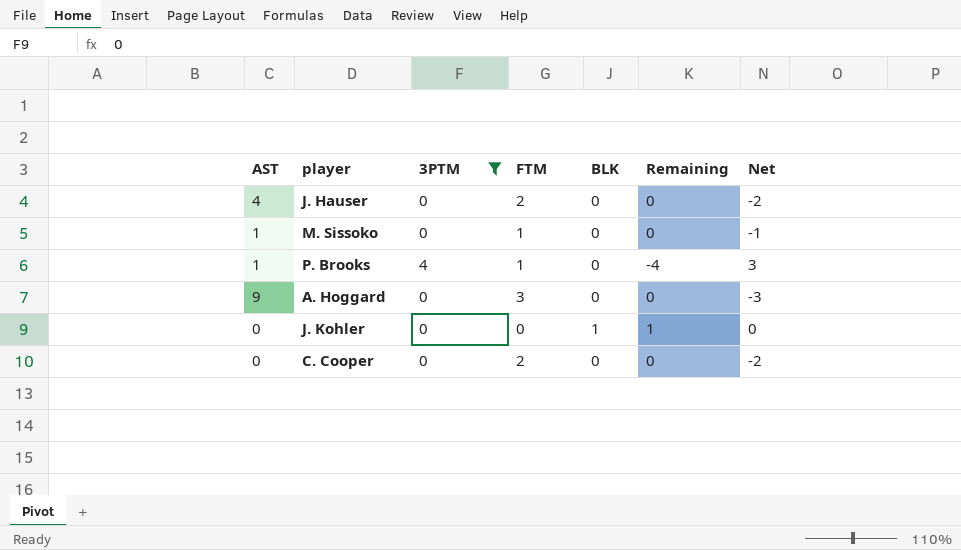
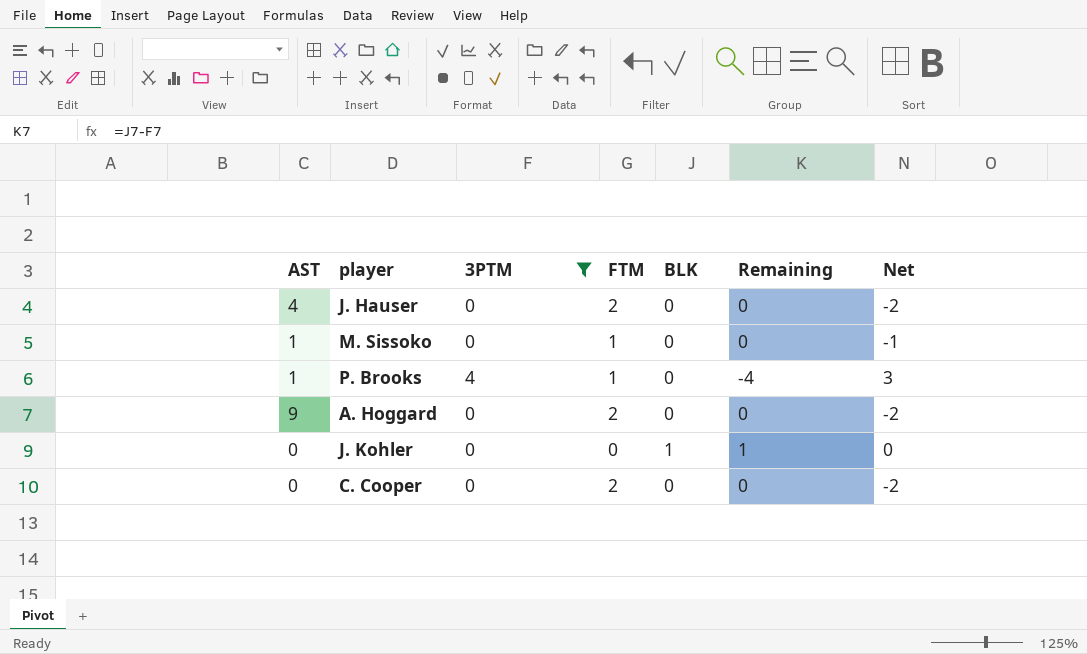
A. Hoggard | FTM: 3 -> 2
A. Hoggard | Net: -3 -> -2

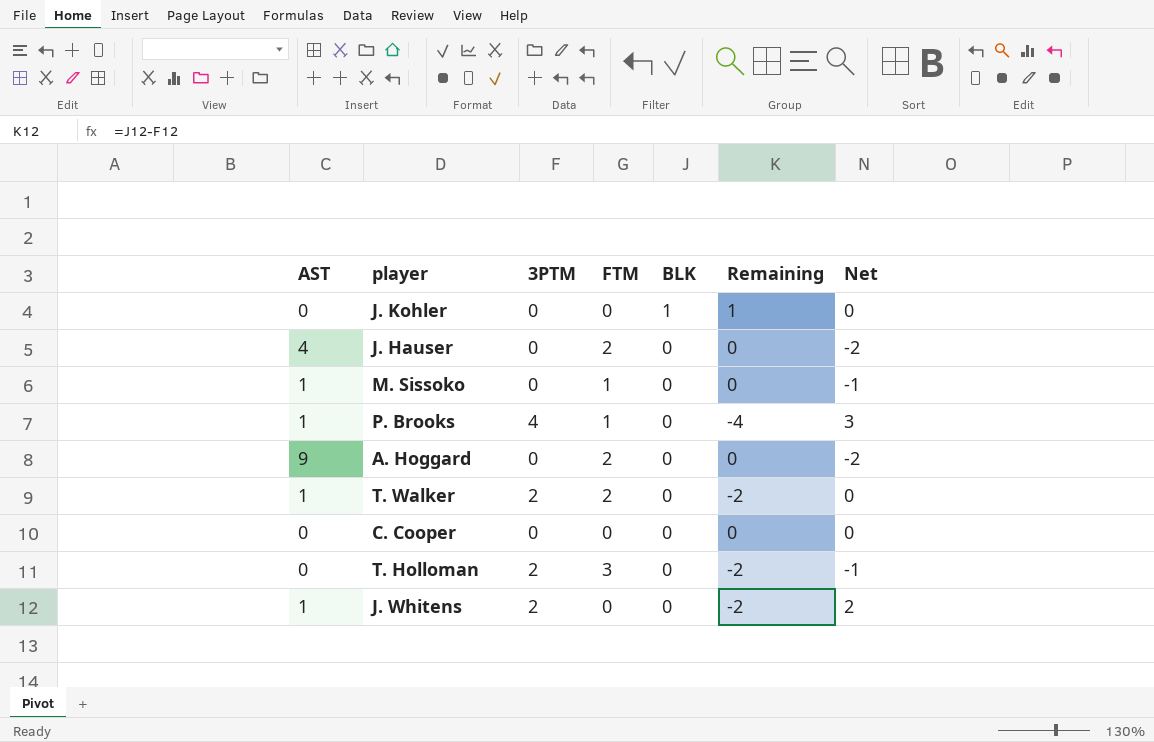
filter: 3PTM != 2 -> none
row order: none -> BLK descending
C. Cooper | FTM: 2 -> 0
C. Cooper | Net: -2 -> 0

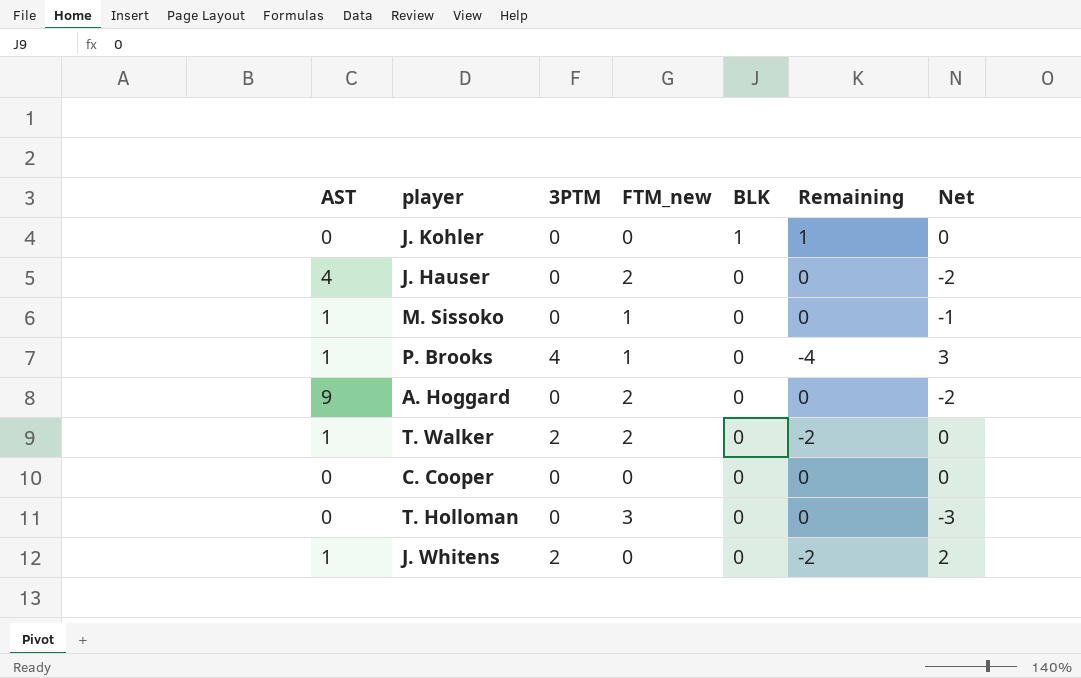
column name: FTM -> FTM_new
T. Holloman | 3PTM: 2 -> 0
T. Holloman | Remaining: -2 -> 0
T. Holloman | Net: -1 -> -3

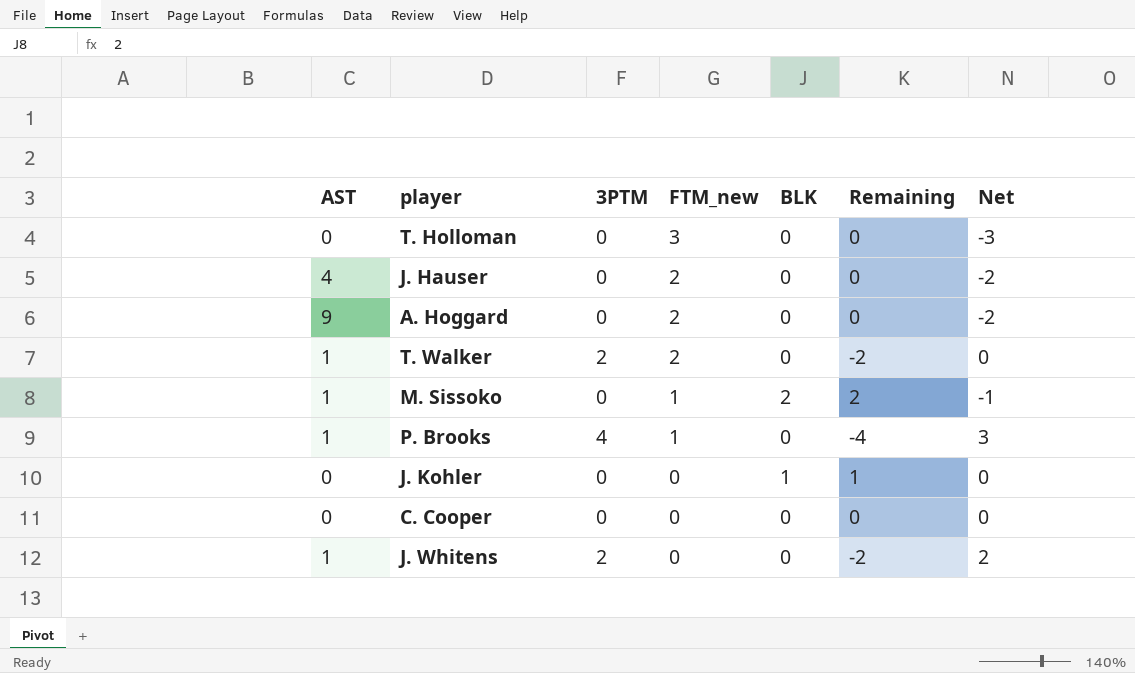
row order: BLK descending -> FTM_new descending
M. Sissoko | BLK: 0 -> 2
M. Sissoko | Remaining: 0 -> 2

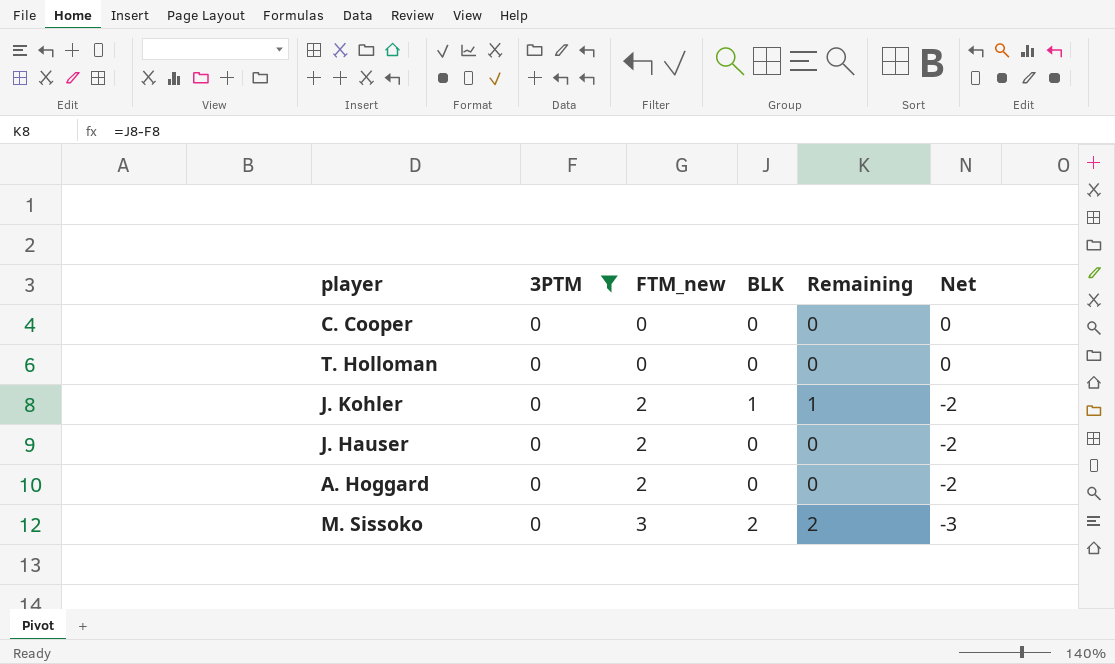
filter: none -> 3PTM = 0
row order: FTM_new descending -> FTM_new ascending
column AST | position: 1 -> none
T. Holloman | FTM_new: 3 -> 0
T. Holloman | Net: -3 -> 0
J. Kohler | FTM_new: 0 -> 2
J. Kohler | Net: 0 -> -2
M. Sissoko | FTM_new: 1 -> 3
M. Sissoko | Net: -1 -> -3

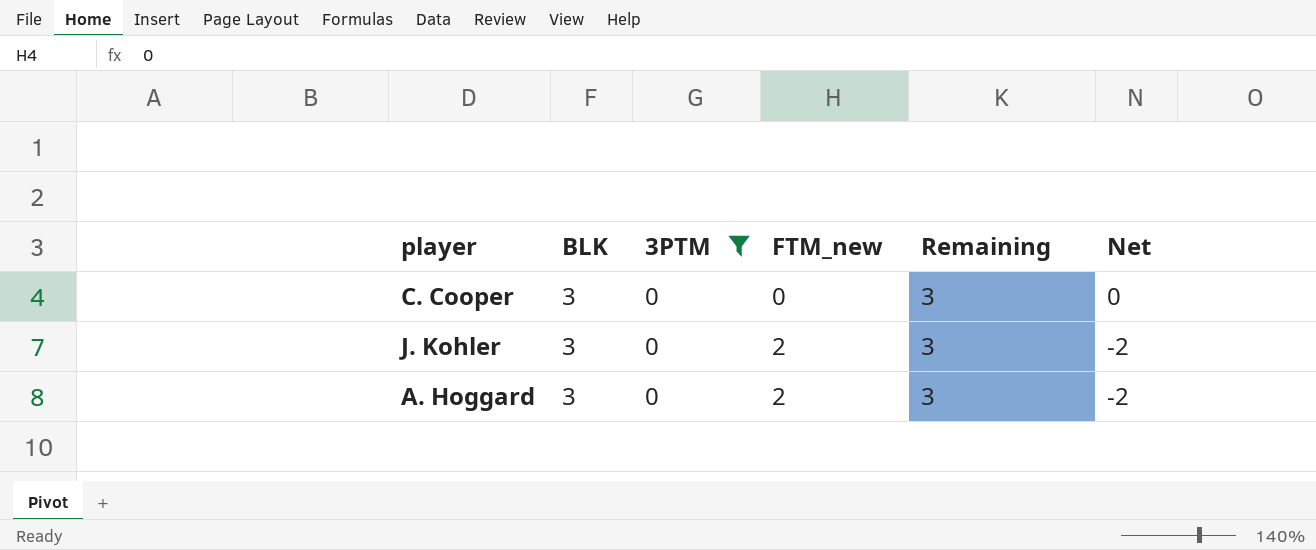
column BLK | position: 4 -> 2
row T. Holloman: 0 | 0 | 0 | 0 | 0 -> none
row J. Hauser: 0 | 2 | 0 | 0 | -2 -> none
row M. Sissoko: 0 | 3 | 2 | 2 | -3 -> none
C. Cooper | BLK: 0 -> 3
C. Cooper | Remaining: 0 -> 3
J. Kohler | BLK: 1 -> 3
J. Kohler | Remaining: 1 -> 3
A. Hoggard | BLK: 0 -> 3
A. Hoggard | Remaining: 0 -> 3

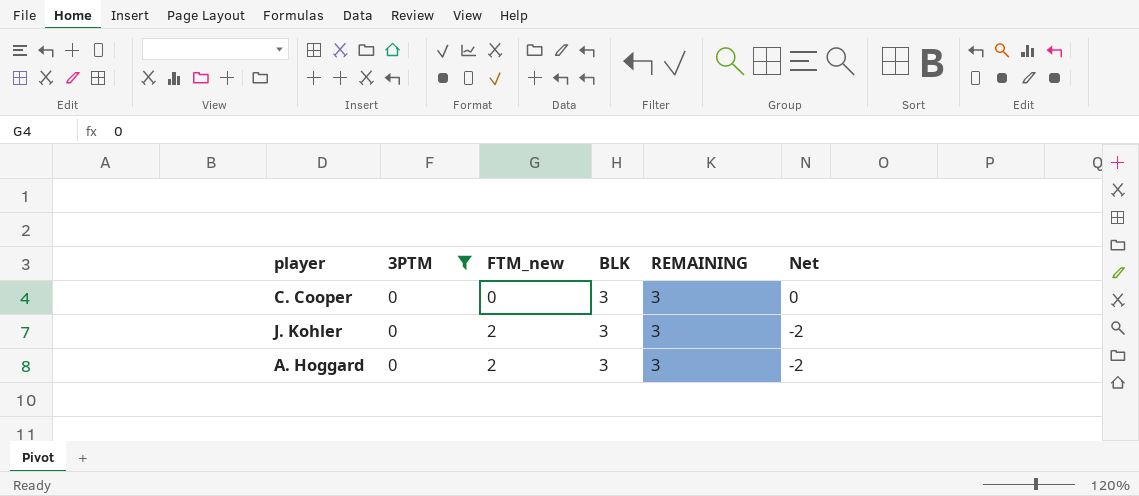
column BLK | position: 2 -> 4
column name: Remaining -> REMAINING

